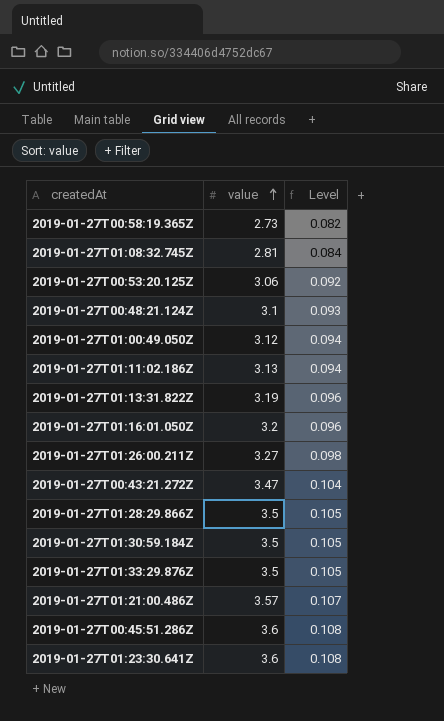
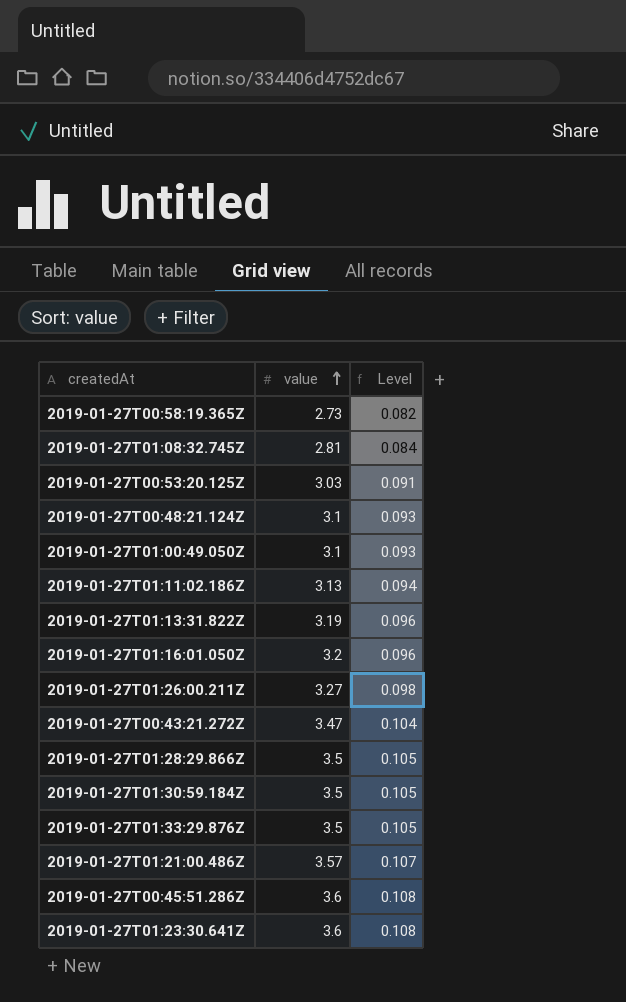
2019-01-27T00:53:20.125Z | value: 3.06 -> 3.03
2019-01-27T00:53:20.125Z | Level: 0.092 -> 0.091
2019-01-27T01:00:49.050Z | value: 3.12 -> 3.1
2019-01-27T01:00:49.050Z | Level: 0.094 -> 0.093

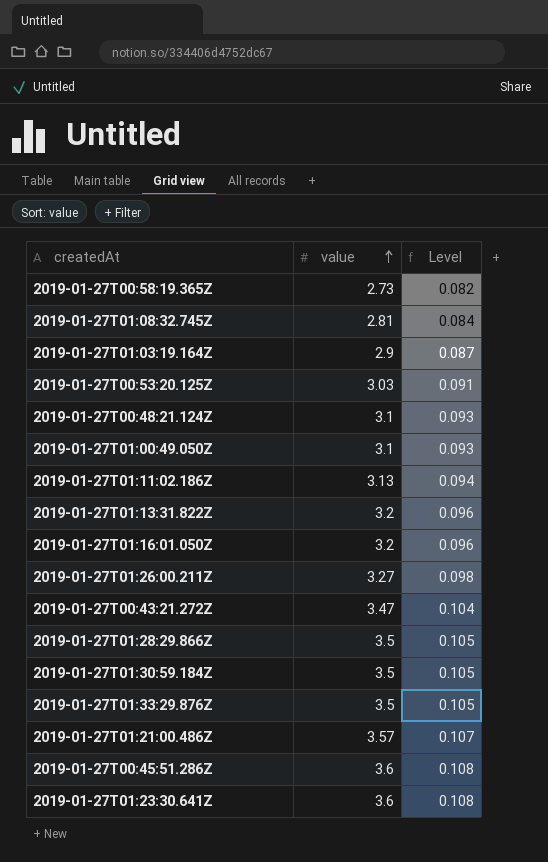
row 2019-01-27T01:03:19.164Z: none -> 2.9 | 0.087
2019-01-27T01:13:31.822Z | value: 3.19 -> 3.2

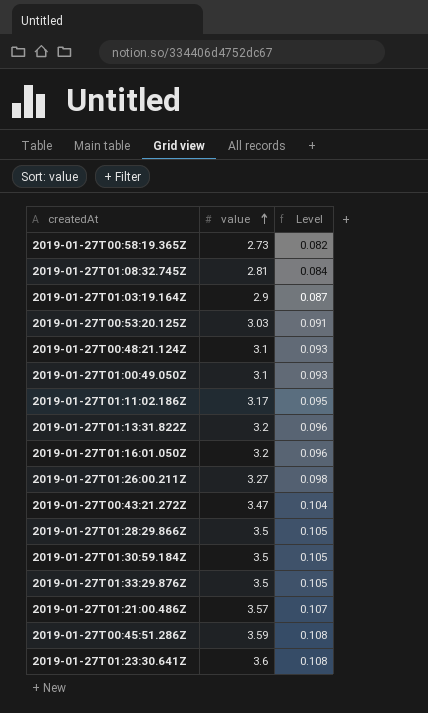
2019-01-27T01:11:02.186Z | value: 3.13 -> 3.17
2019-01-27T01:11:02.186Z | Level: 0.094 -> 0.095
2019-01-27T00:45:51.286Z | value: 3.6 -> 3.59

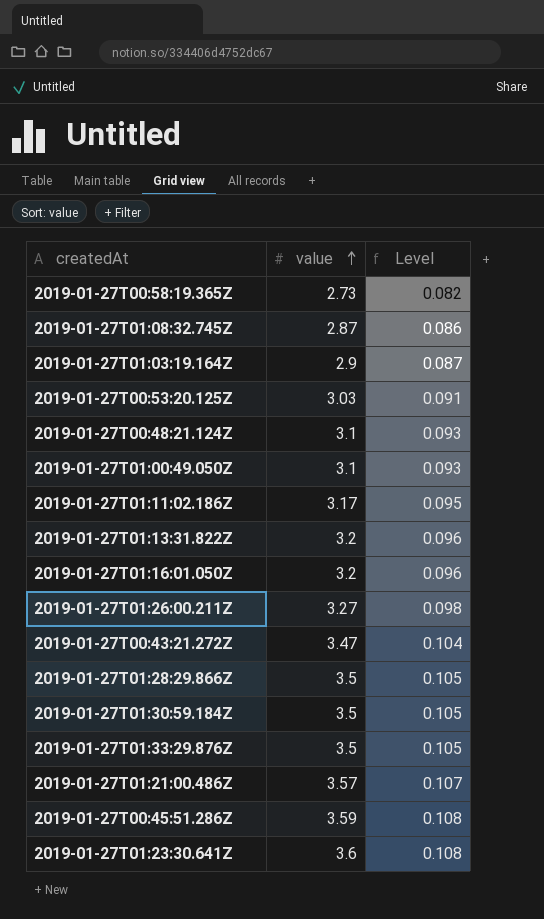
2019-01-27T01:08:32.745Z | value: 2.81 -> 2.87
2019-01-27T01:08:32.745Z | Level: 0.084 -> 0.086

